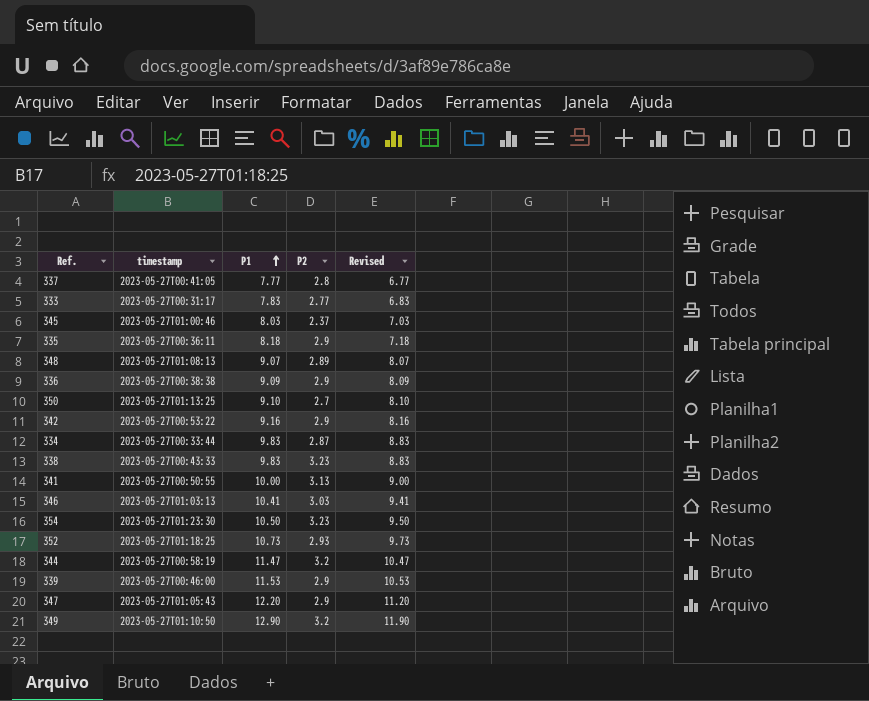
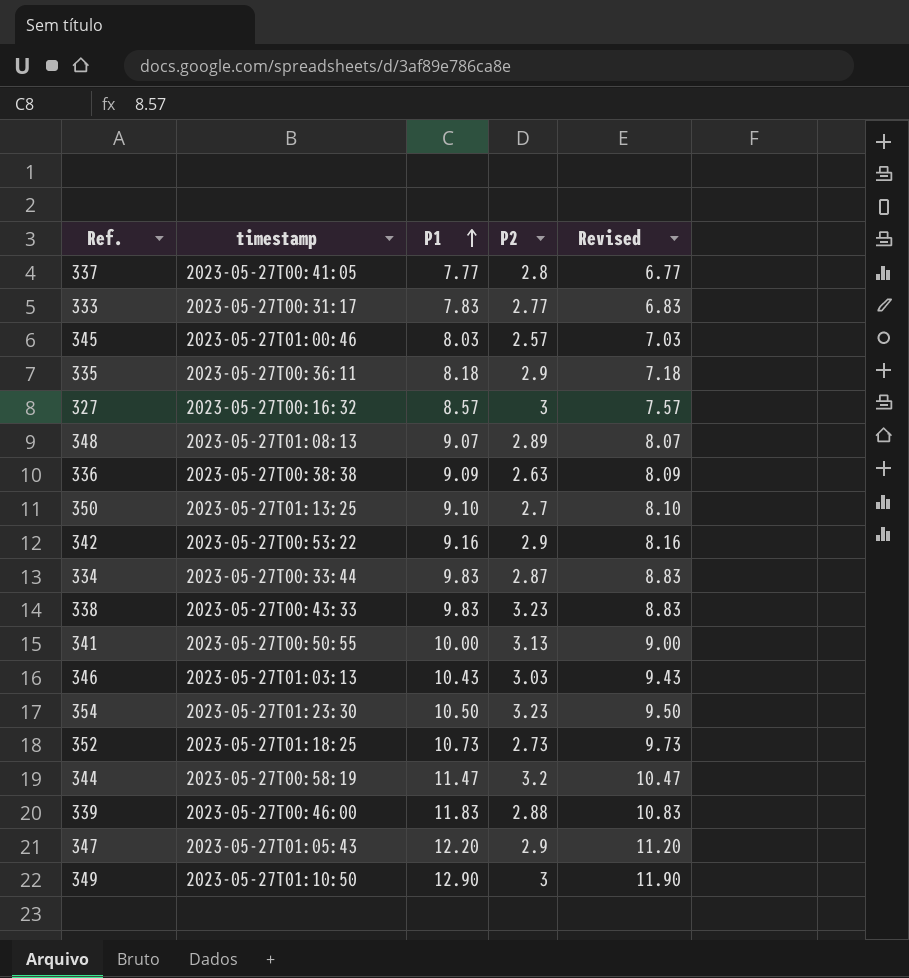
345 | P2: 2.37 -> 2.57
row 327: none -> 2023-05-27T00:16:32 | 8.57 | 3 | 7.57
336 | P2: 2.9 -> 2.63
346 | P1: 10.41 -> 10.43
346 | Revised: 9.41 -> 9.43
352 | P2: 2.93 -> 2.73
339 | P1: 11.53 -> 11.83
339 | P2: 2.9 -> 2.88
339 | Revised: 10.53 -> 10.83
349 | P2: 3.2 -> 3

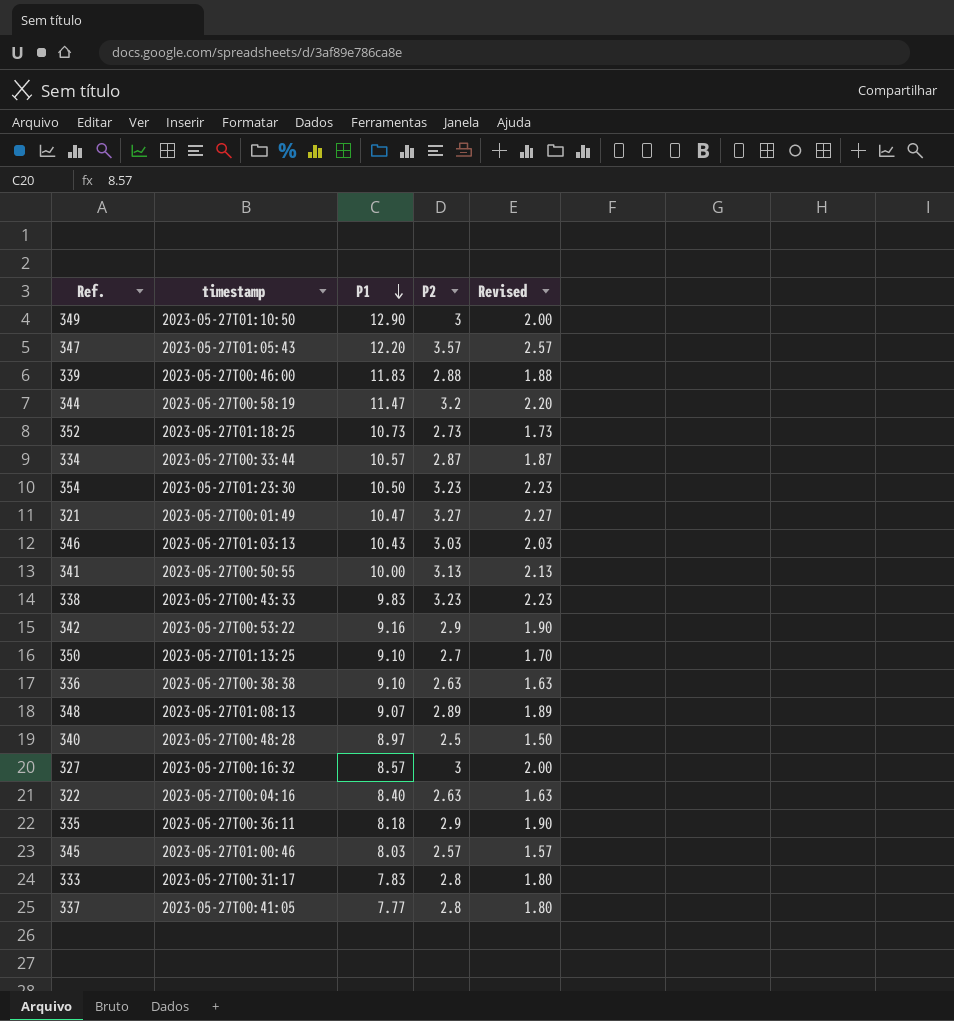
row order: P1 ascending -> P1 descending
column Revised | formula: [P1] - 1 -> [P2] - 1
347 | P2: 2.9 -> 3.57
334 | P1: 9.83 -> 10.57
row 321: none -> 2023-05-27T00:01:49 | 10.47 | 3.27 | 2.27
336 | P1: 9.09 -> 9.10
row 340: none -> 2023-05-27T00:48:28 | 8.97 | 2.5 | 1.50
row 322: none -> 2023-05-27T00:04:16 | 8.40 | 2.63 | 1.63
333 | P2: 2.77 -> 2.8

